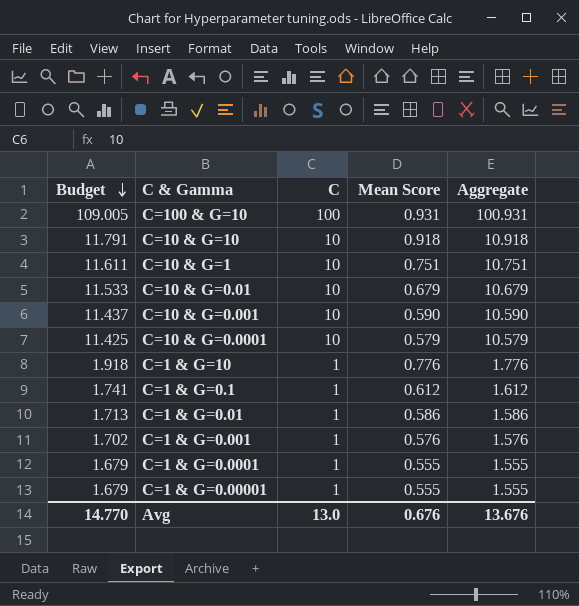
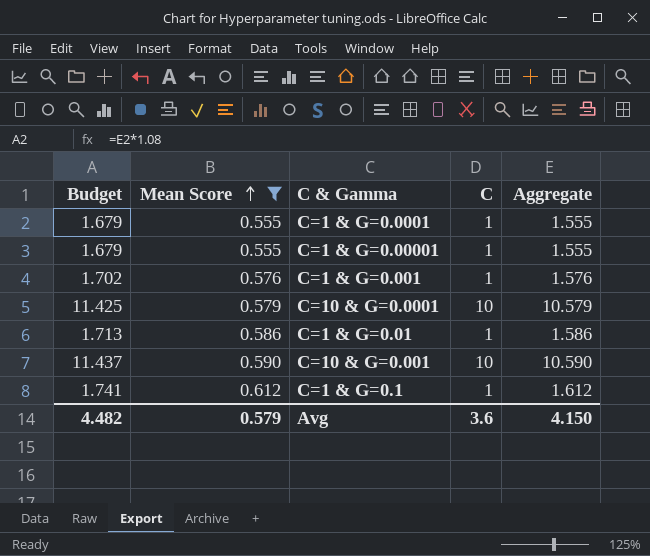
filter: none -> Mean Score <= 0.612
row order: Budget descending -> Mean Score ascending
column Mean Score | position: 4 -> 2
Avg | Budget: 14.770 -> 4.482
Avg | Mean Score: 0.676 -> 0.579
Avg | C: 13.0 -> 3.6
Avg | Aggregate: 13.676 -> 4.150

